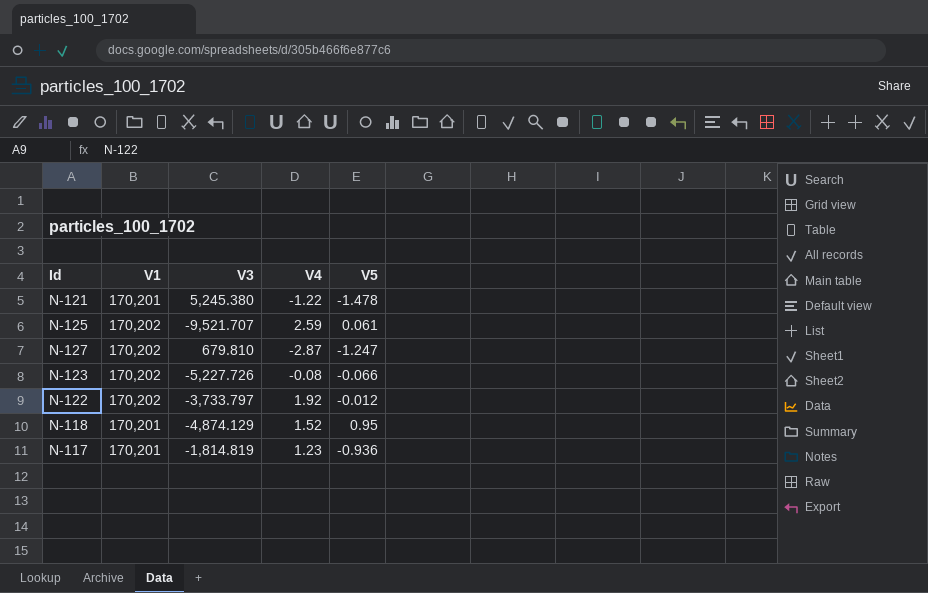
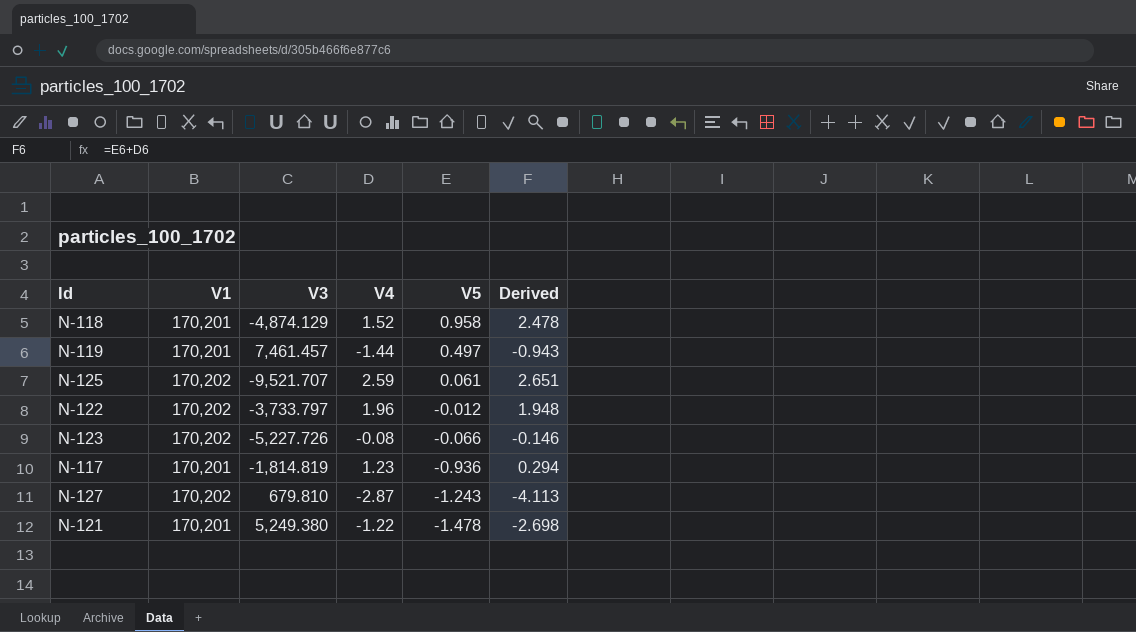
row order: none -> V5 descending
column Derived | formula: none -> [V4] + [V5]
N-118 | V5: 0.95 -> 0.958
row N-119: none -> 170,201 | 7,461.457 | -1.44 | 0.497 | -0.943
N-122 | V4: 1.92 -> 1.96
N-127 | V5: -1.247 -> -1.243
N-121 | V3: 5,245.380 -> 5,249.380

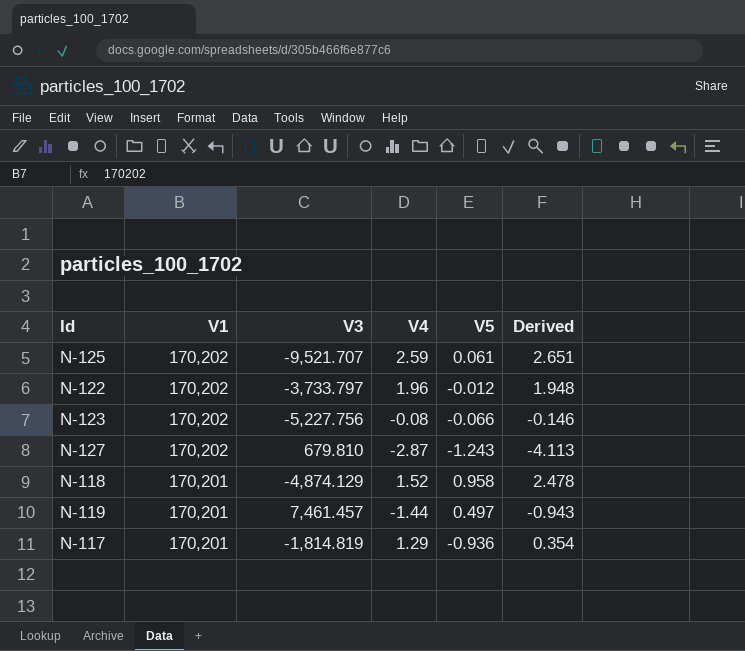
row order: V5 descending -> V1 descending
row N-121: 170,201 | 5,249.380 | -1.22 | -1.478 | -2.698 -> none
N-123 | V3: -5,227.726 -> -5,227.756
N-117 | V4: 1.23 -> 1.29
N-117 | Derived: 0.294 -> 0.354

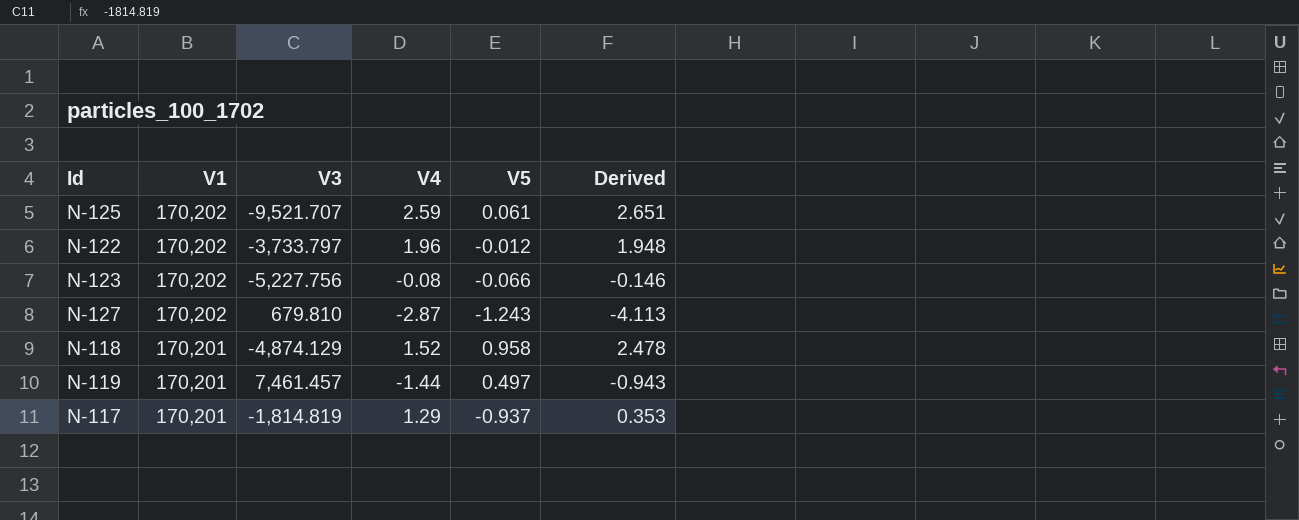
N-117 | V5: -0.936 -> -0.937
N-117 | Derived: 0.354 -> 0.353

